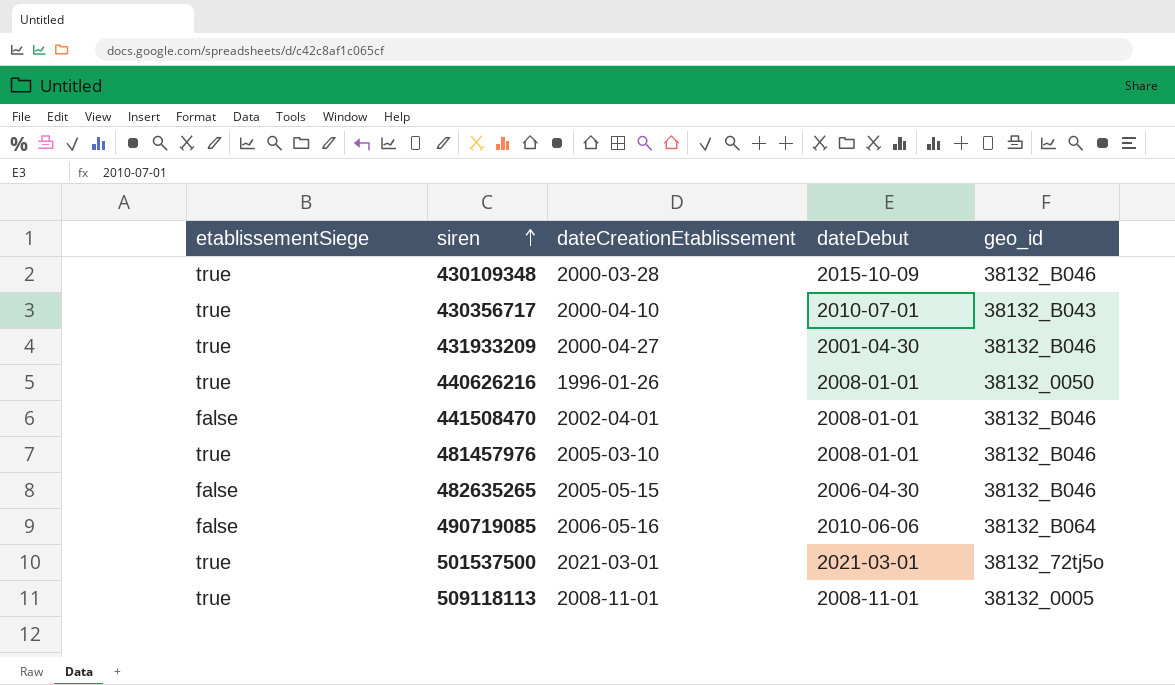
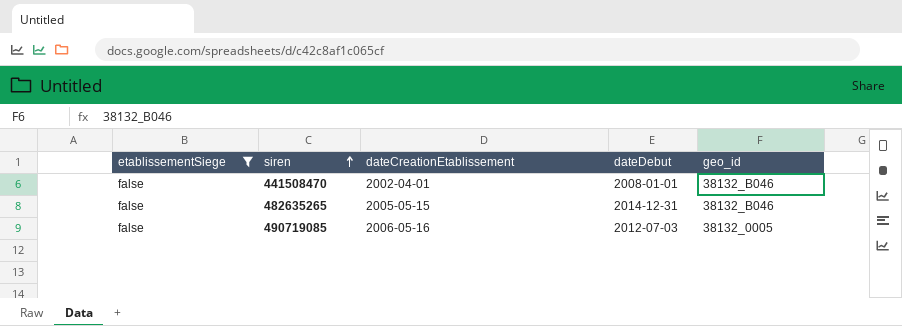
filter: none -> etablissementSiege = false
482635265 | dateDebut: 2006-04-30 -> 2014-12-31
490719085 | dateDebut: 2010-06-06 -> 2012-07-03
490719085 | geo_id: 38132_B064 -> 38132_0005

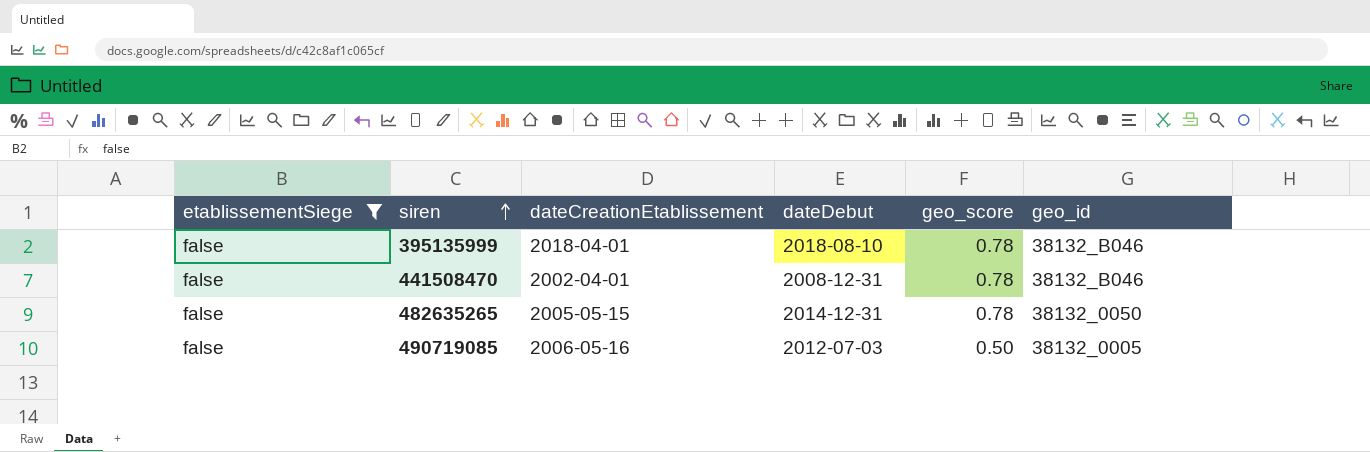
column geo_score | position: none -> 5
row 395135999: none -> false | 2018-04-01 | 2018-08-10 | 0.78 | 38132_B046
441508470 | dateDebut: 2008-01-01 -> 2008-12-31
482635265 | geo_id: 38132_B046 -> 38132_0050

